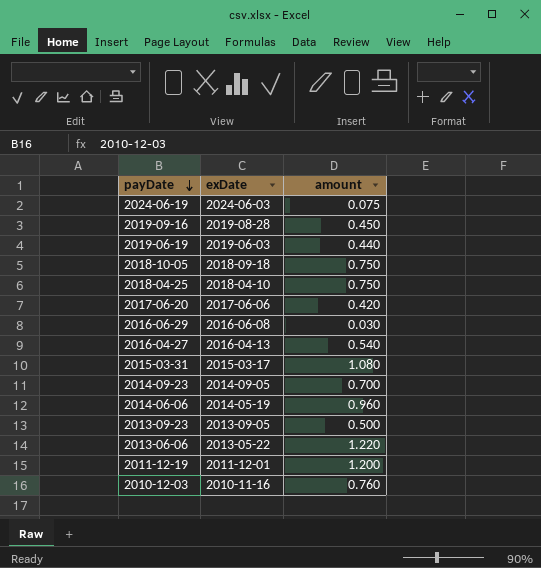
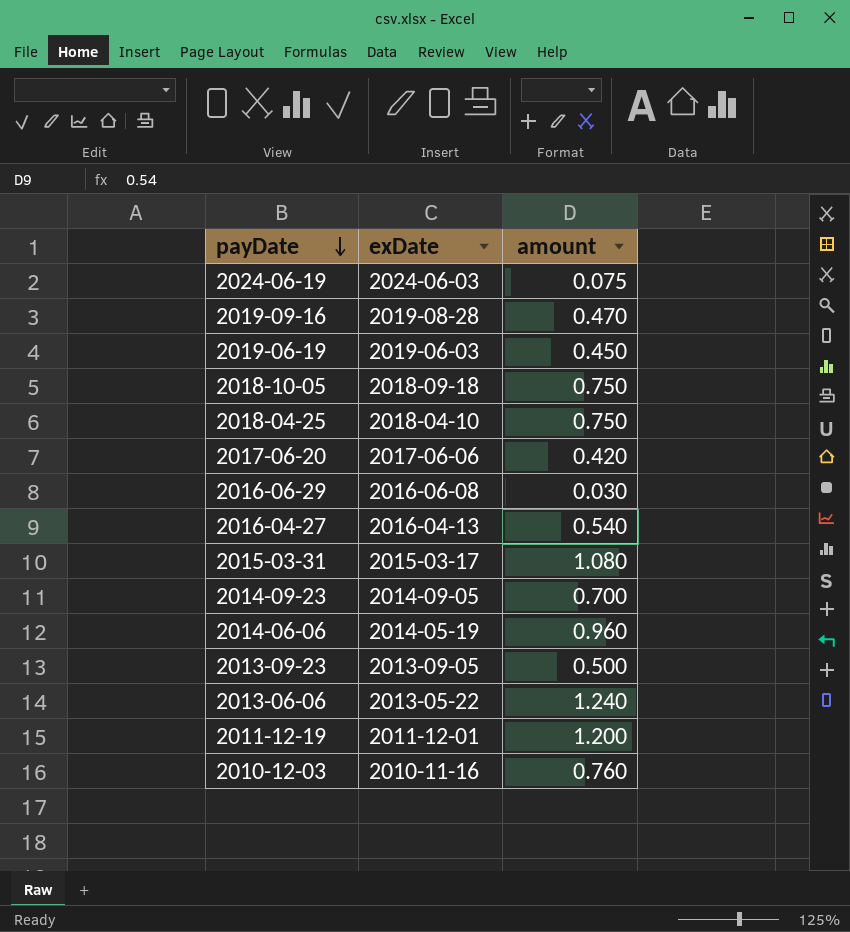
2019-09-16 | amount: 0.450 -> 0.470
2019-06-19 | amount: 0.440 -> 0.450
2013-06-06 | amount: 1.220 -> 1.240

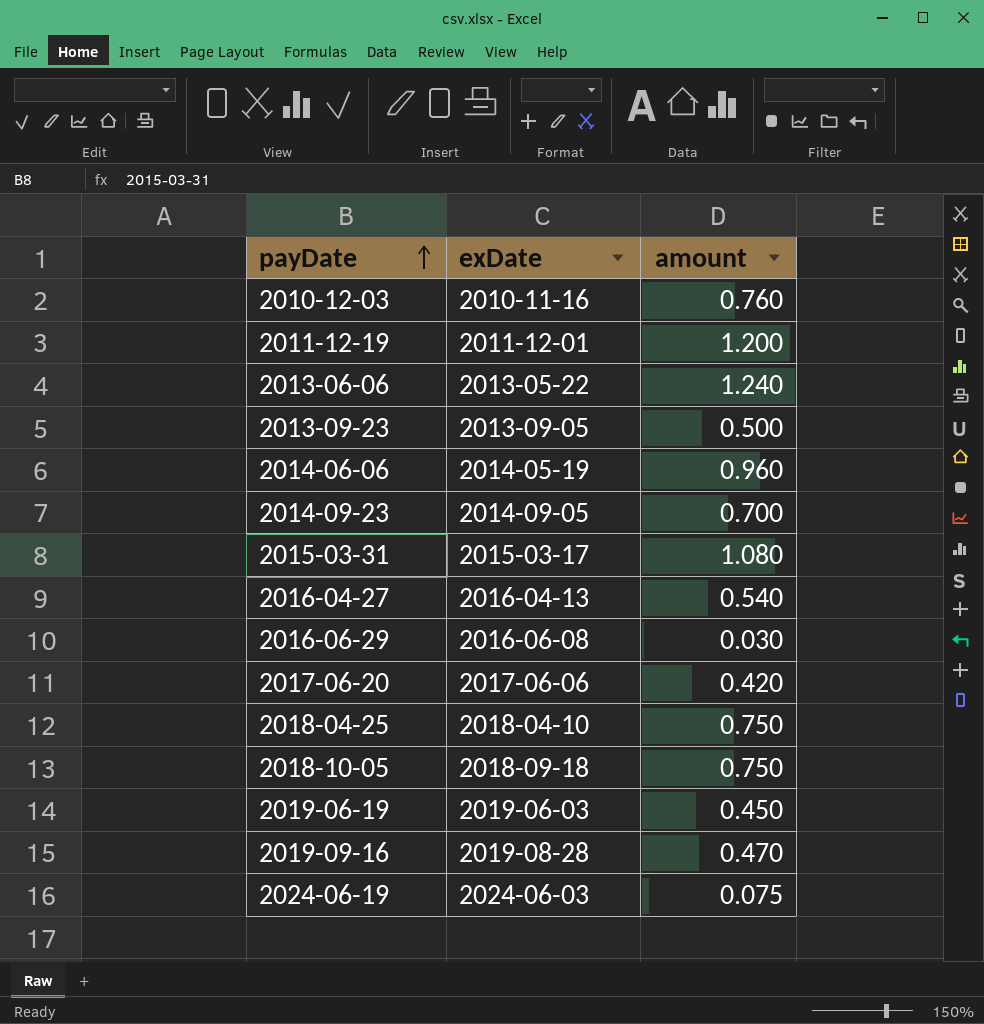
row order: payDate descending -> payDate ascending

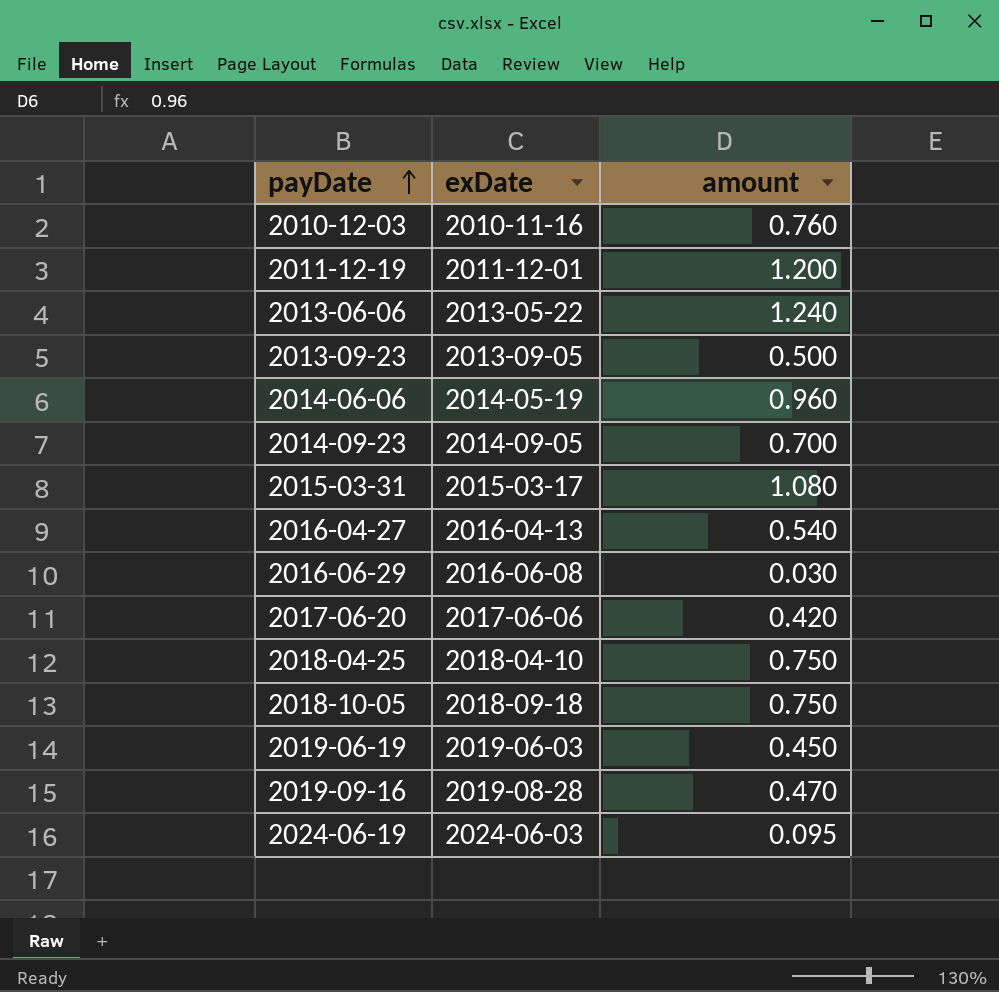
2024-06-19 | amount: 0.075 -> 0.095

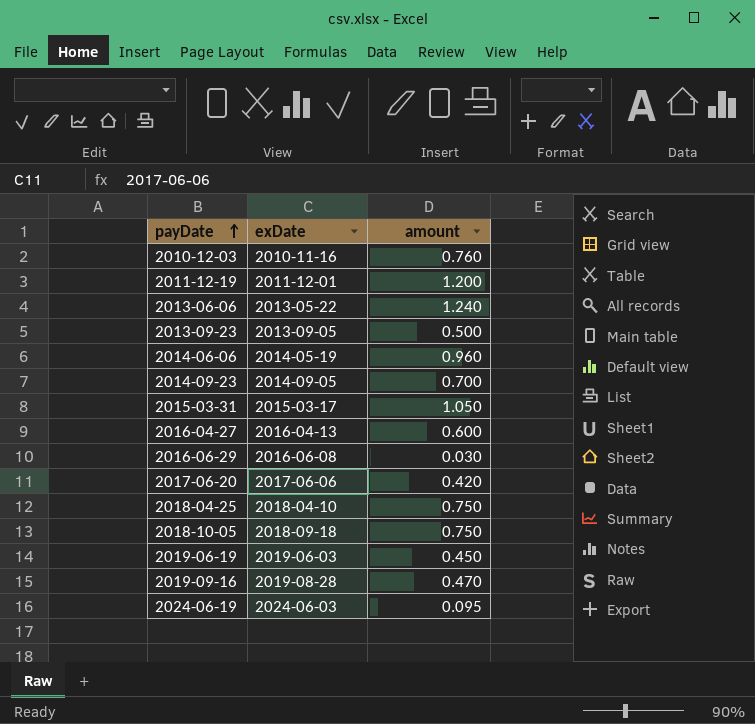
2015-03-31 | amount: 1.080 -> 1.050
2016-04-27 | amount: 0.540 -> 0.600

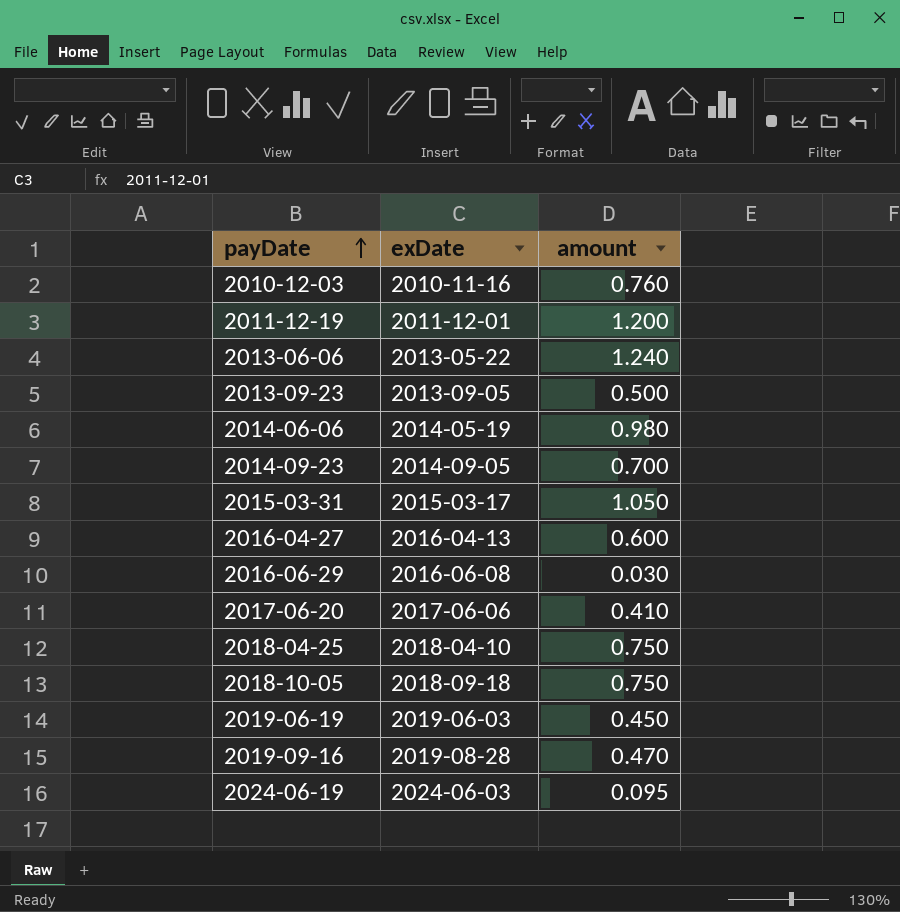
2014-06-06 | amount: 0.960 -> 0.980
2017-06-20 | amount: 0.420 -> 0.410

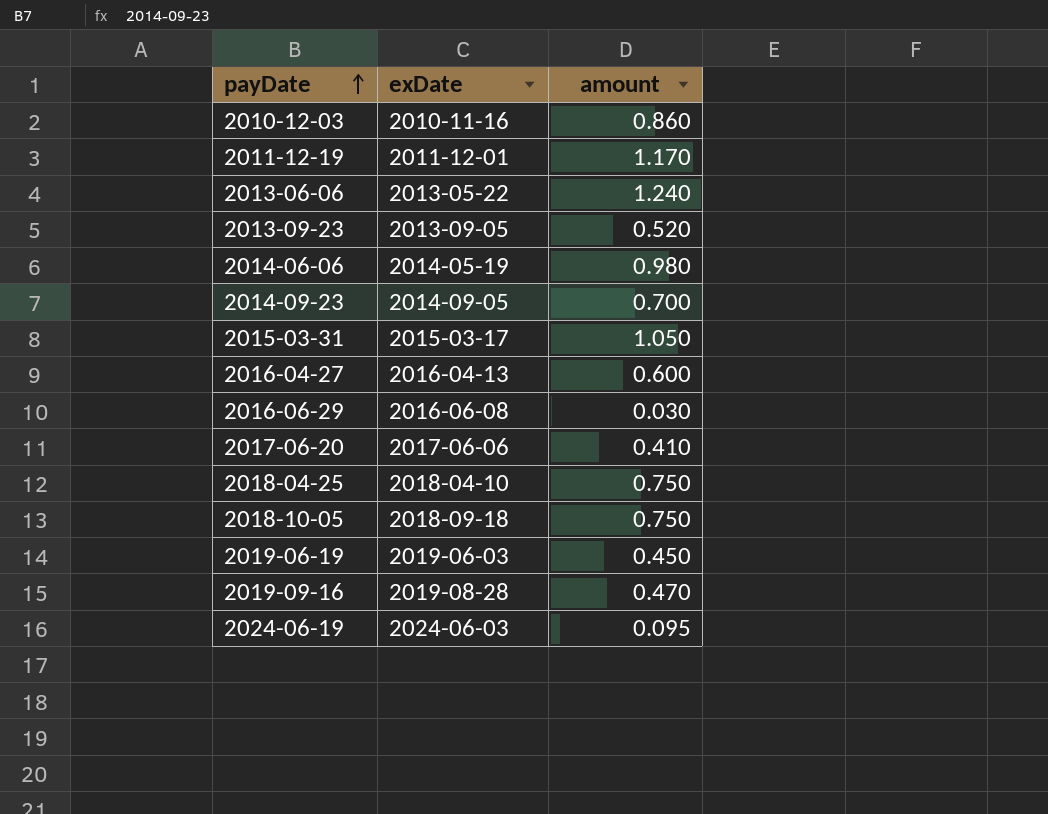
2010-12-03 | amount: 0.760 -> 0.860
2011-12-19 | amount: 1.200 -> 1.170
2013-09-23 | amount: 0.500 -> 0.520

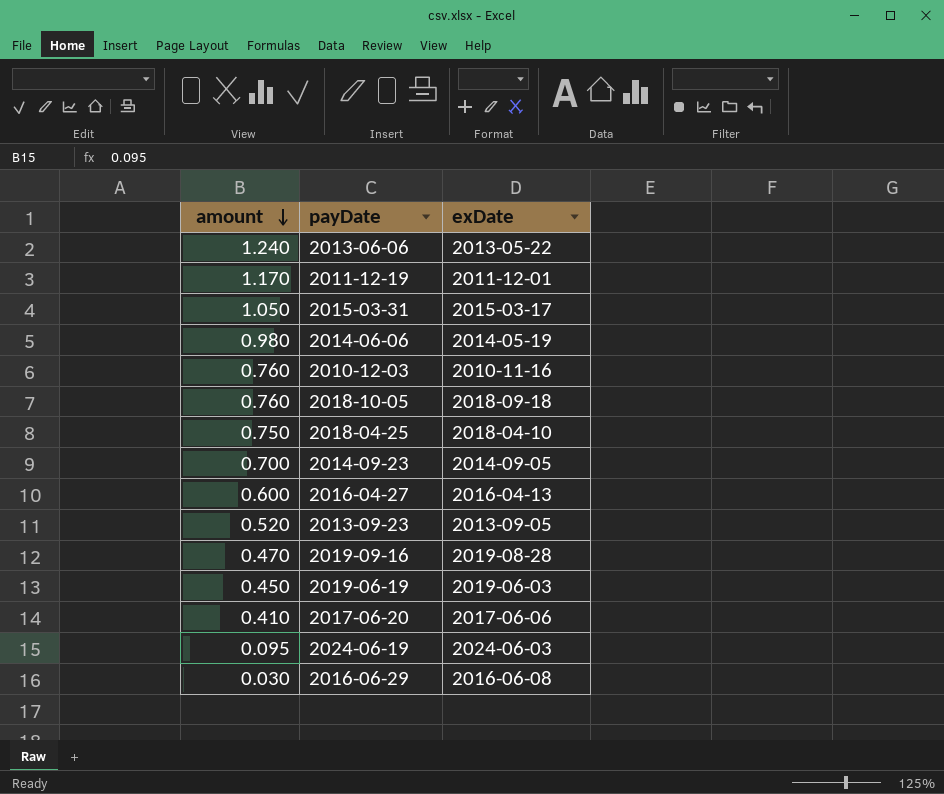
row order: payDate ascending -> amount descending
column amount | position: 3 -> 1
2010-12-03 | amount: 0.860 -> 0.760
2018-10-05 | amount: 0.750 -> 0.760

